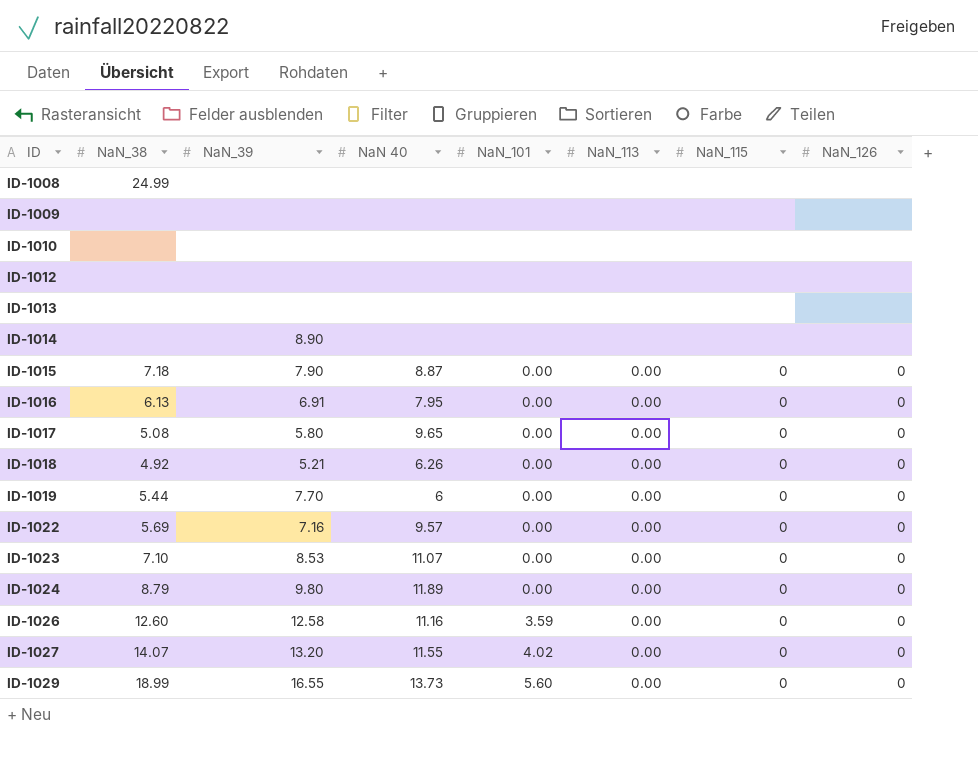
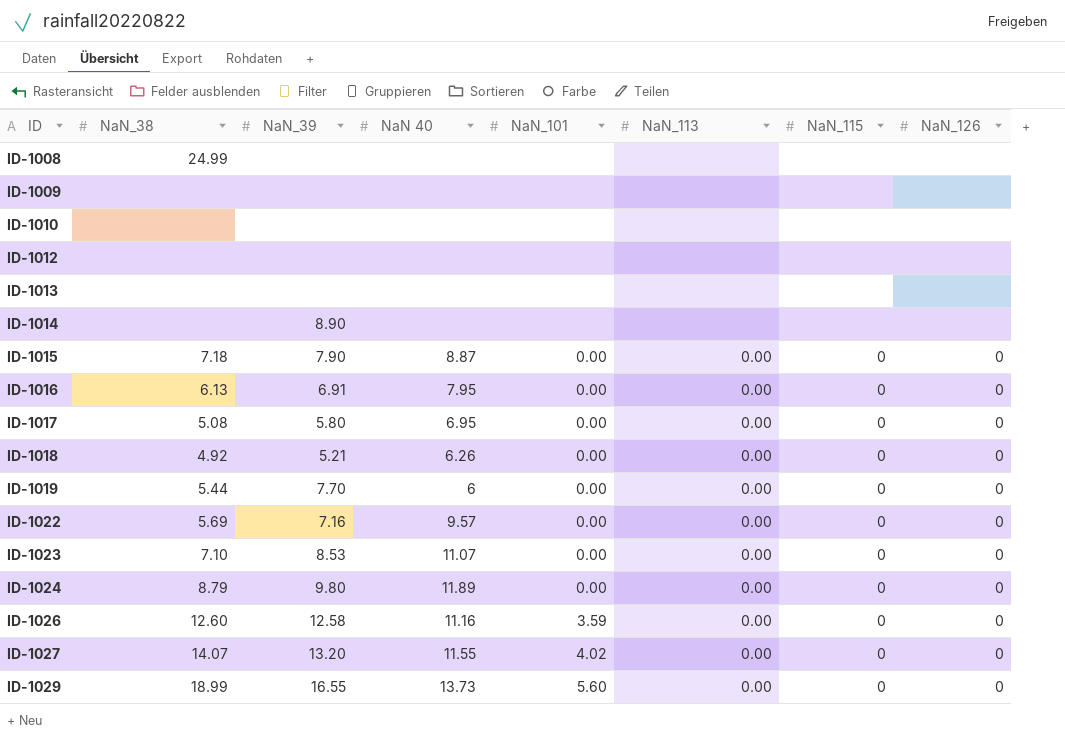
ID-1017 | NaN 40: 9.65 -> 6.95

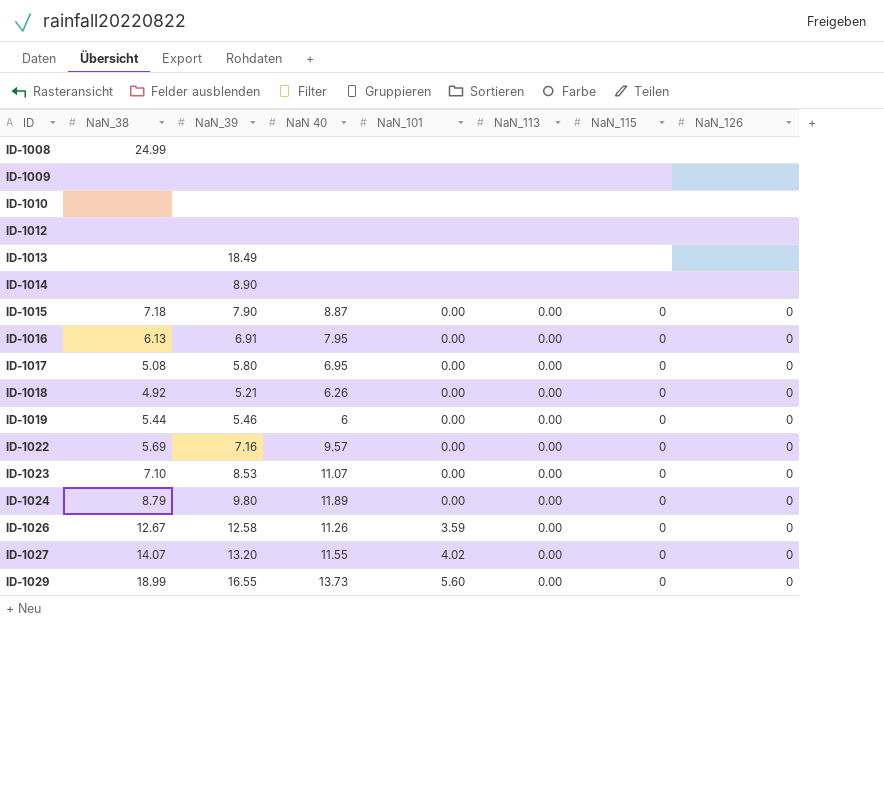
ID-1013 | NaN_39: none -> 18.49
ID-1019 | NaN_39: 7.70 -> 5.46
ID-1026 | NaN_38: 12.60 -> 12.67
ID-1026 | NaN 40: 11.16 -> 11.26

